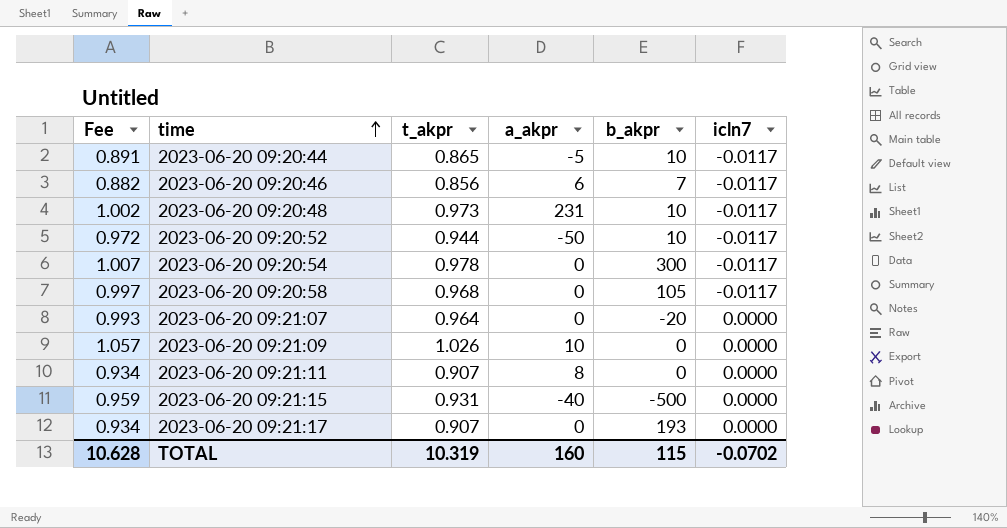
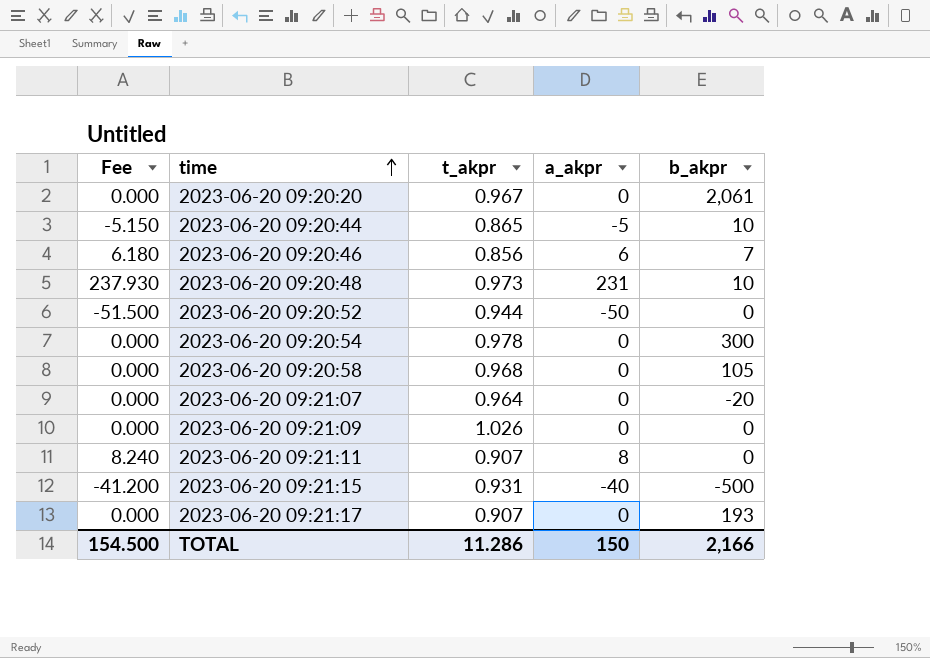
column icln7 | position: 6 -> none
column Fee | formula: [t_akpr] * 1.03 -> [a_akpr] * 1.03
row 2023-06-20 09:20:20: none -> 0.000 | 0.967 | 0 | 2,061
2023-06-20 09:20:52 | b_akpr: 10 -> 0
2023-06-20 09:21:09 | a_akpr: 10 -> 0
TOTAL | Fee: 10.628 -> 154.500
TOTAL | t_akpr: 10.319 -> 11.286
TOTAL | a_akpr: 160 -> 150
TOTAL | b_akpr: 115 -> 2,166

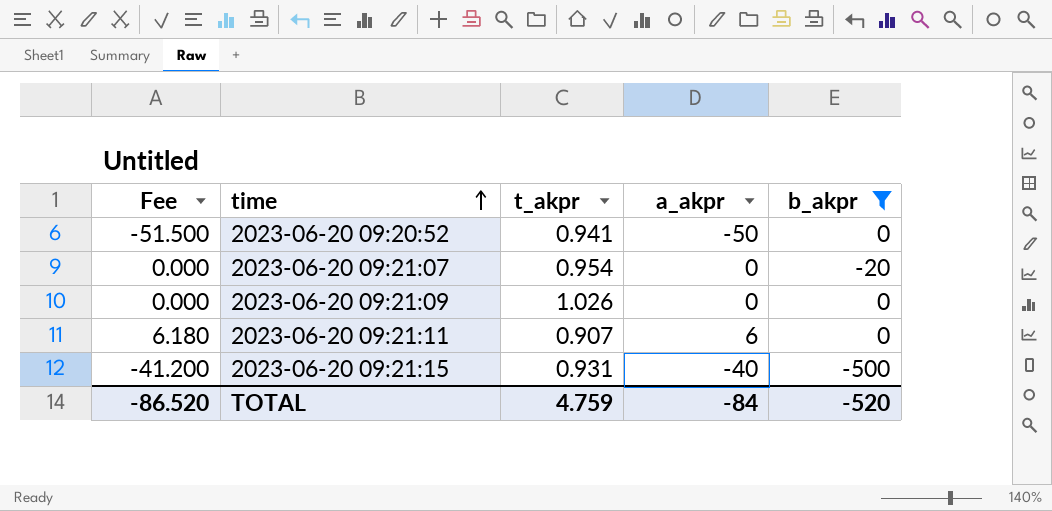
filter: none -> b_akpr <= 0
2023-06-20 09:20:52 | t_akpr: 0.944 -> 0.941
2023-06-20 09:21:07 | t_akpr: 0.964 -> 0.954
2023-06-20 09:21:11 | Fee: 8.240 -> 6.180
2023-06-20 09:21:11 | a_akpr: 8 -> 6
TOTAL | Fee: 154.500 -> -86.520
TOTAL | t_akpr: 11.286 -> 4.759
TOTAL | a_akpr: 150 -> -84
TOTAL | b_akpr: 2,166 -> -520

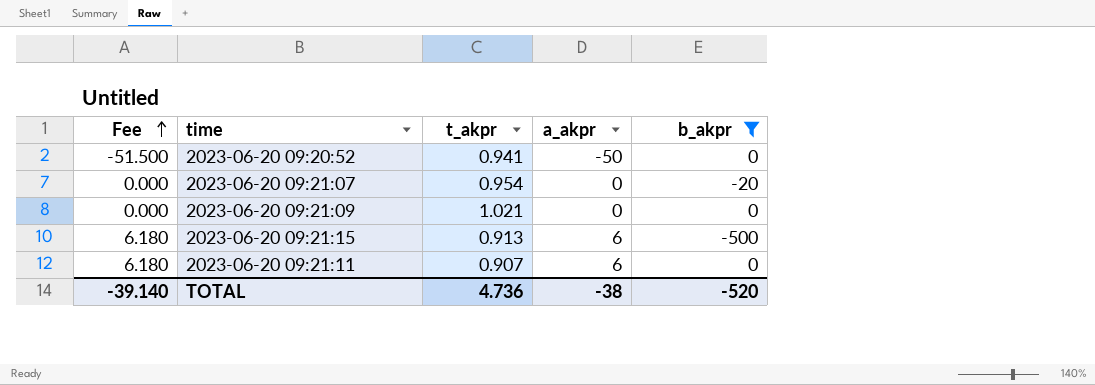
row order: time ascending -> Fee ascending
2023-06-20 09:21:09 | t_akpr: 1.026 -> 1.021
2023-06-20 09:21:15 | Fee: -41.200 -> 6.180
2023-06-20 09:21:15 | t_akpr: 0.931 -> 0.913
2023-06-20 09:21:15 | a_akpr: -40 -> 6
TOTAL | Fee: -86.520 -> -39.140
TOTAL | t_akpr: 4.759 -> 4.736
TOTAL | a_akpr: -84 -> -38

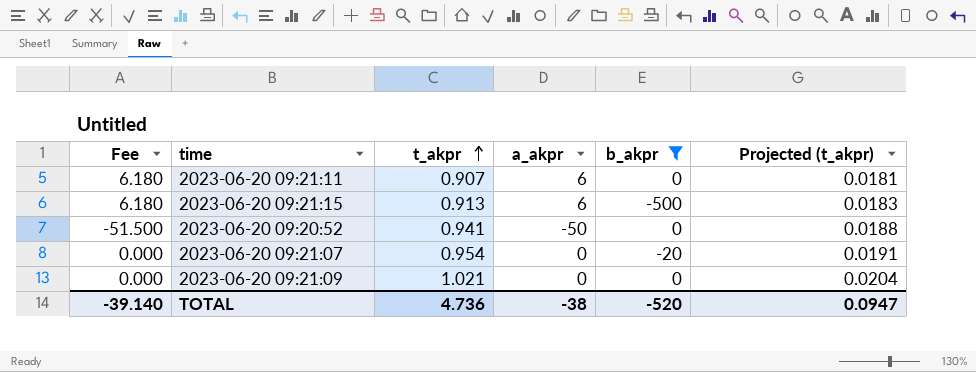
row order: Fee ascending -> t_akpr ascending
column Projected (t_akpr) | formula: none -> [t_akpr] * 0.02

